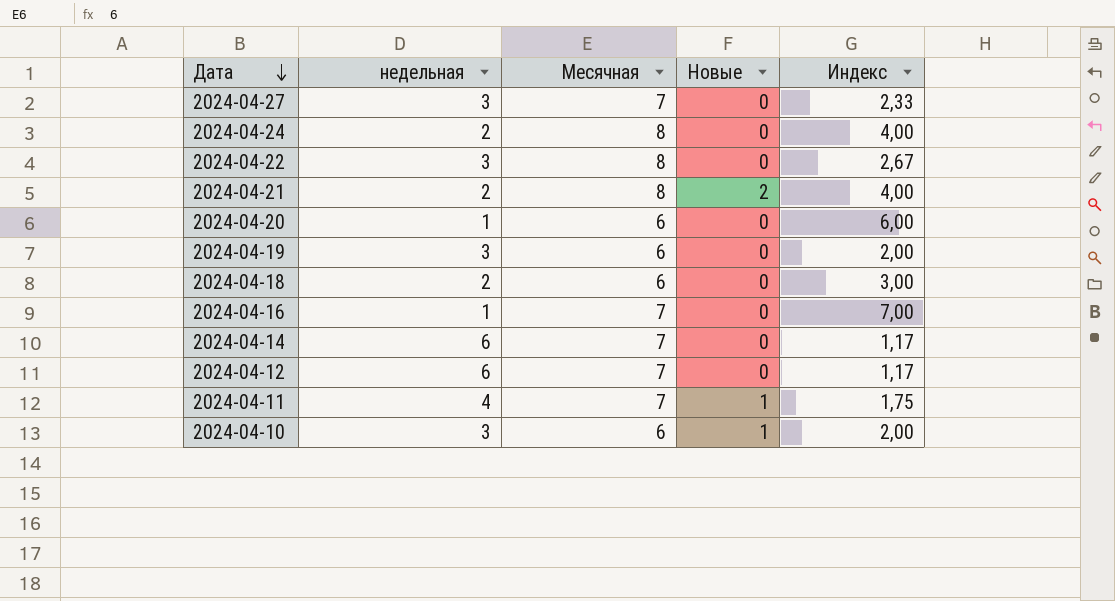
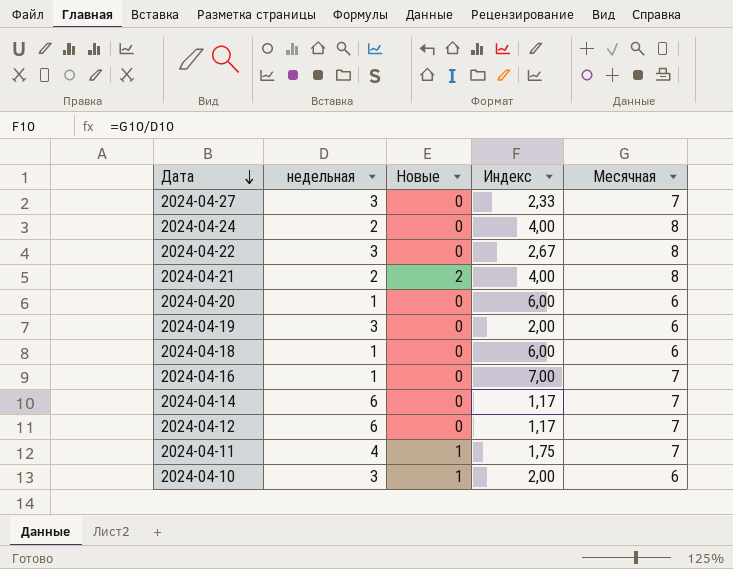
column Месячная | position: 3 -> 5
2024-04-18 | недельная: 2 -> 1
2024-04-18 | Индекс: 3,00 -> 6,00

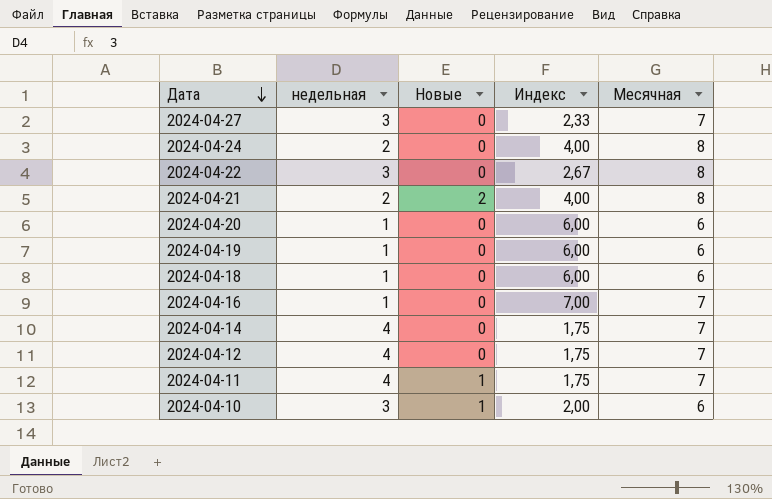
2024-04-19 | недельная: 3 -> 1
2024-04-19 | Индекс: 2,00 -> 6,00
2024-04-14 | недельная: 6 -> 4
2024-04-14 | Индекс: 1,17 -> 1,75
2024-04-12 | недельная: 6 -> 4
2024-04-12 | Индекс: 1,17 -> 1,75

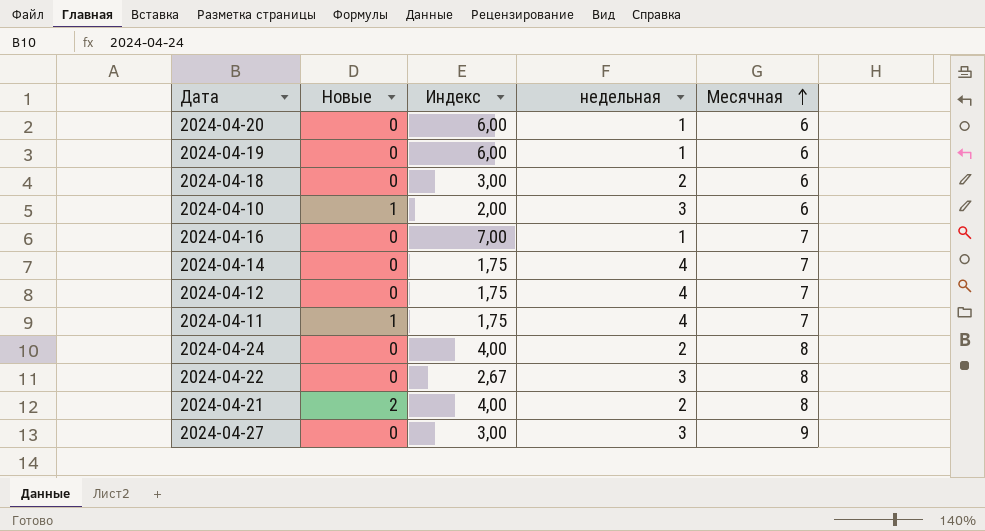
row order: Дата descending -> Месячная ascending
column недельная | position: 2 -> 4
2024-04-18 | Индекс: 6,00 -> 3,00
2024-04-18 | недельная: 1 -> 2
2024-04-27 | Индекс: 2,33 -> 3,00
2024-04-27 | Месячная: 7 -> 9

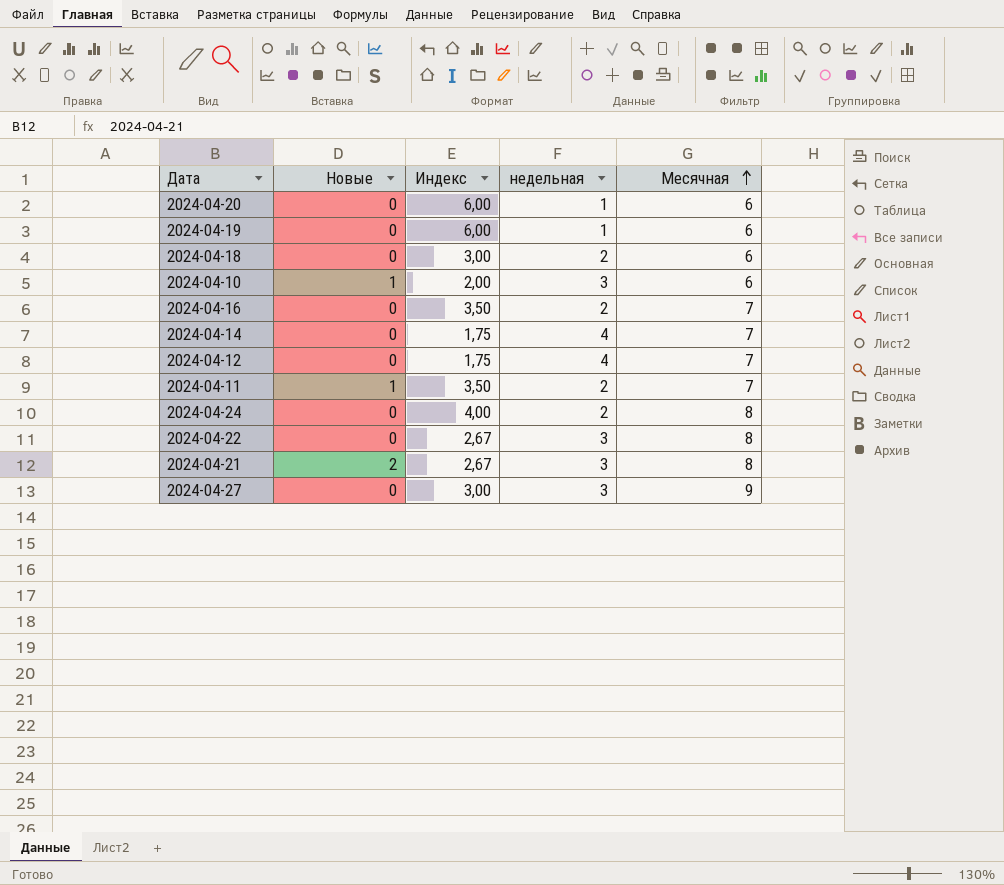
2024-04-16 | Индекс: 7,00 -> 3,50
2024-04-16 | недельная: 1 -> 2
2024-04-11 | Индекс: 1,75 -> 3,50
2024-04-11 | недельная: 4 -> 2
2024-04-21 | Индекс: 4,00 -> 2,67
2024-04-21 | недельная: 2 -> 3

